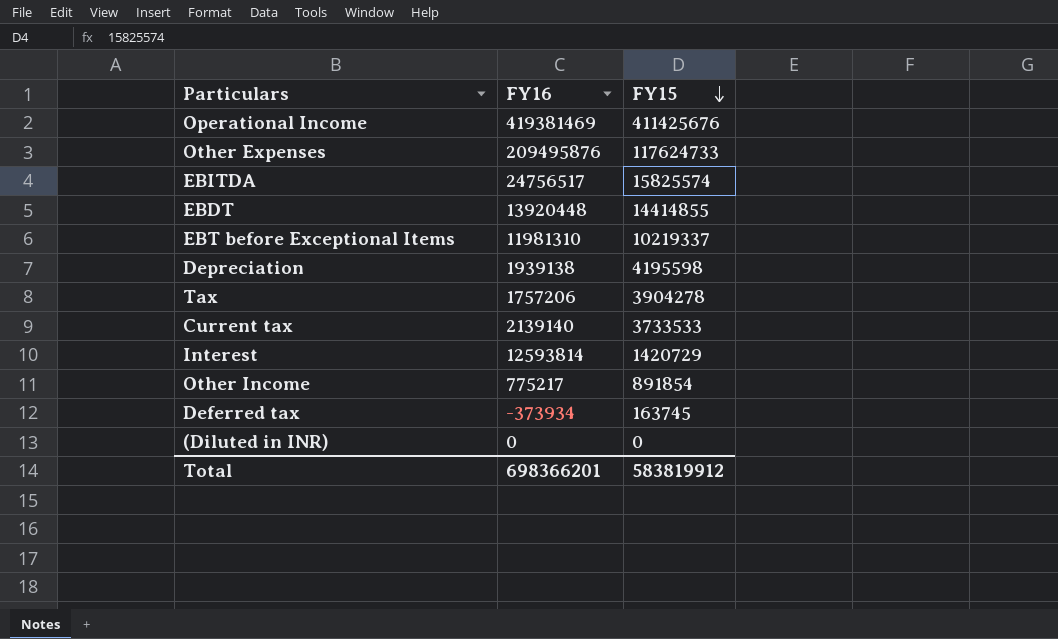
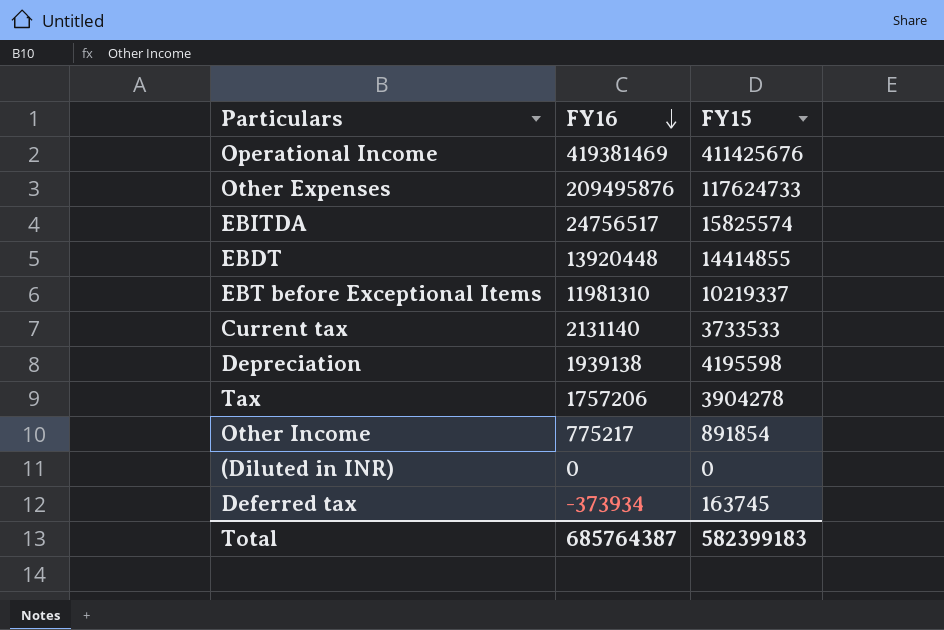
row order: FY15 descending -> FY16 descending
row Interest: 12593814 | 1420729 -> none
Current tax | FY16: 2139140 -> 2131140
Total | FY16: 698366201 -> 685764387
Total | FY15: 583819912 -> 582399183

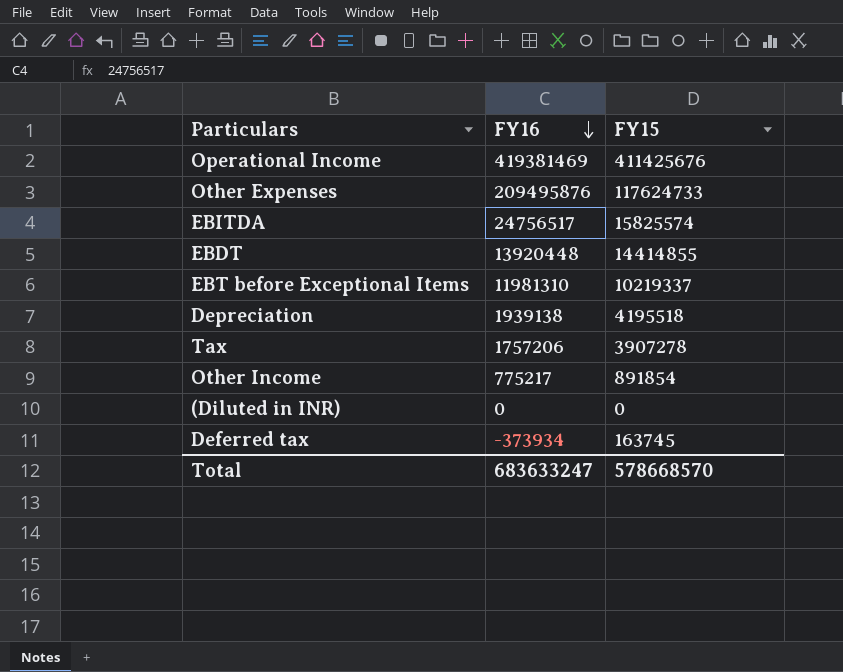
row Current tax: 2131140 | 3733533 -> none
Depreciation | FY15: 4195598 -> 4195518
Tax | FY15: 3904278 -> 3907278
Total | FY16: 685764387 -> 683633247
Total | FY15: 582399183 -> 578668570

